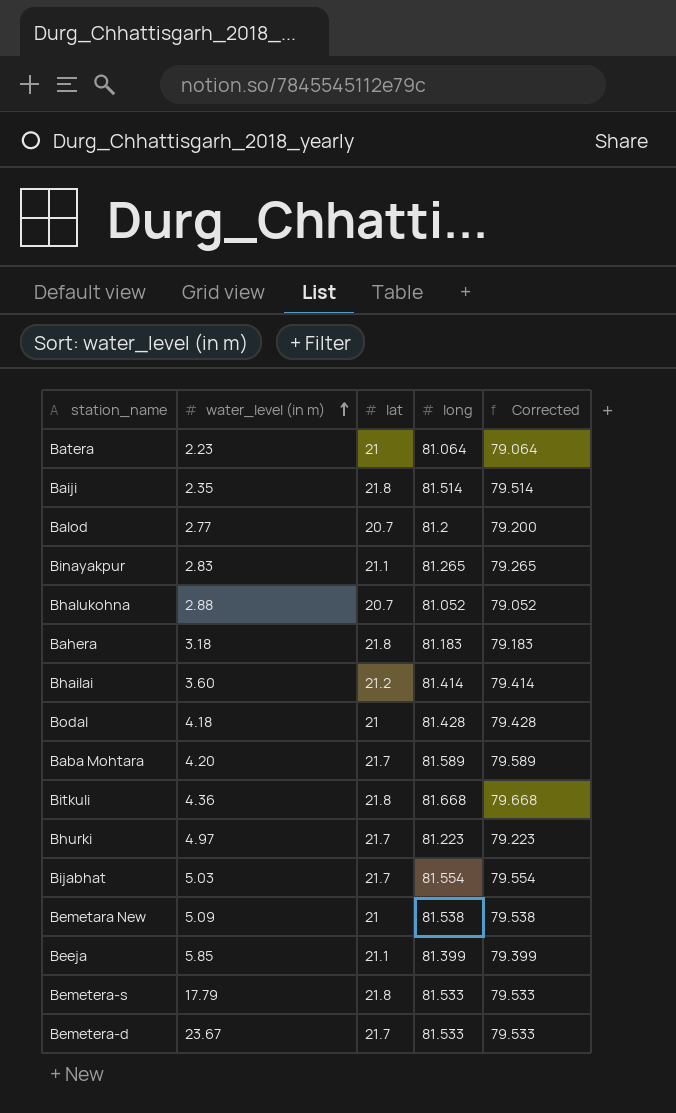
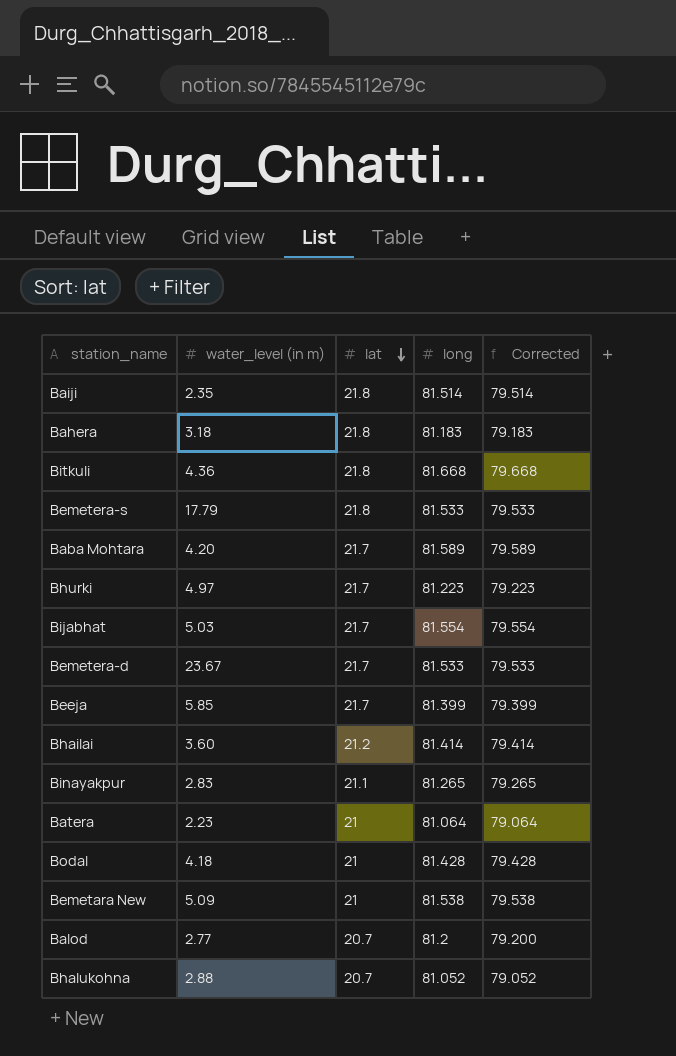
row order: water_level (in m) ascending -> lat descending
Beeja | lat: 21.1 -> 21.7

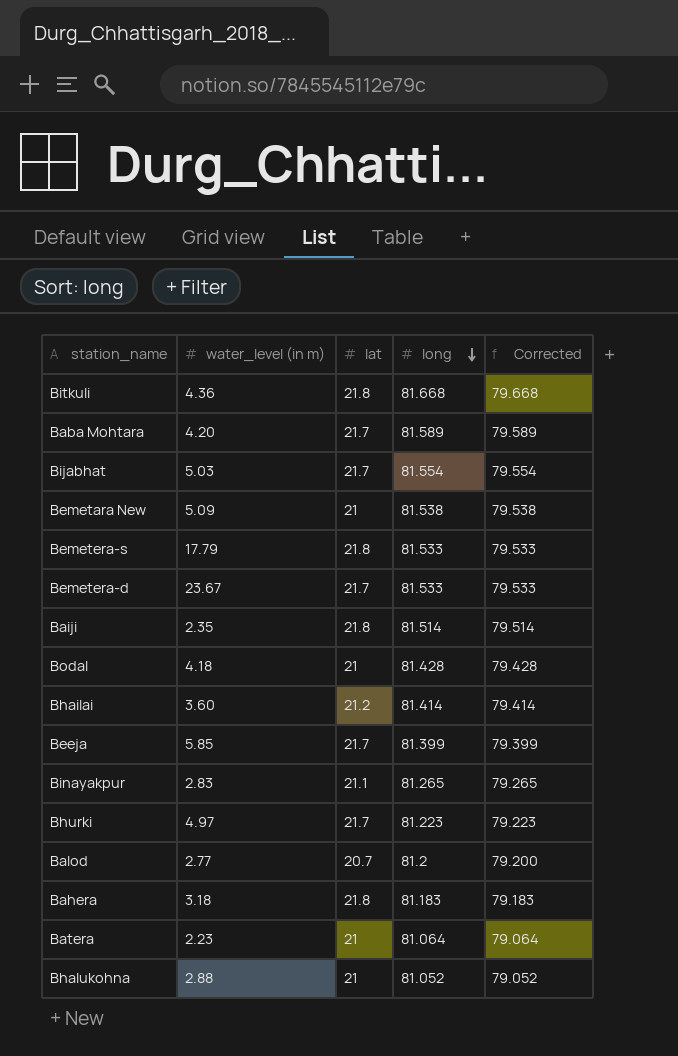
row order: lat descending -> long descending
Bhalukohna | lat: 20.7 -> 21

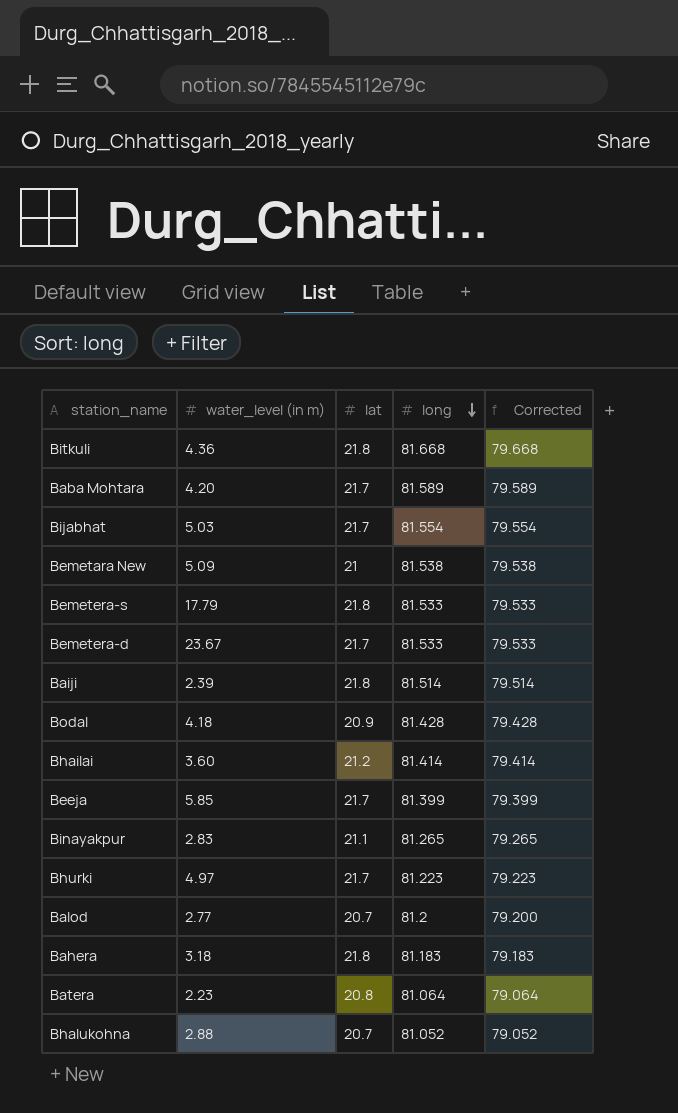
Baiji | water_level (in m): 2.35 -> 2.39
Bodal | lat: 21 -> 20.9
Batera | lat: 21 -> 20.8
Bhalukohna | lat: 21 -> 20.7

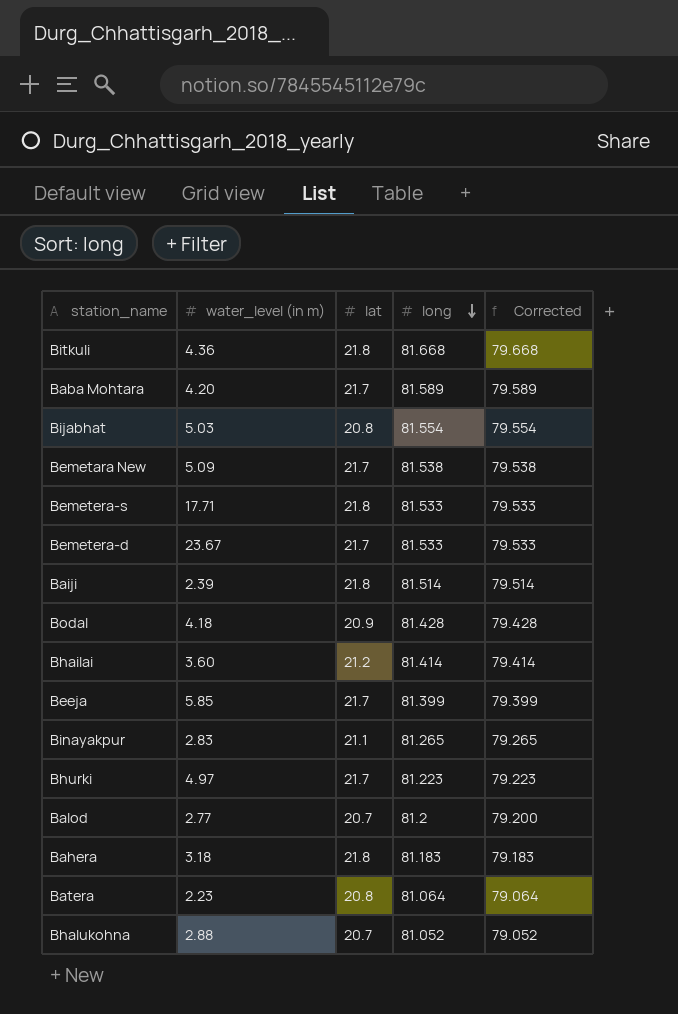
Bijabhat | lat: 21.7 -> 20.8
Bemetara New | lat: 21 -> 21.7
Bemetera-s | water_level (in m): 17.79 -> 17.71

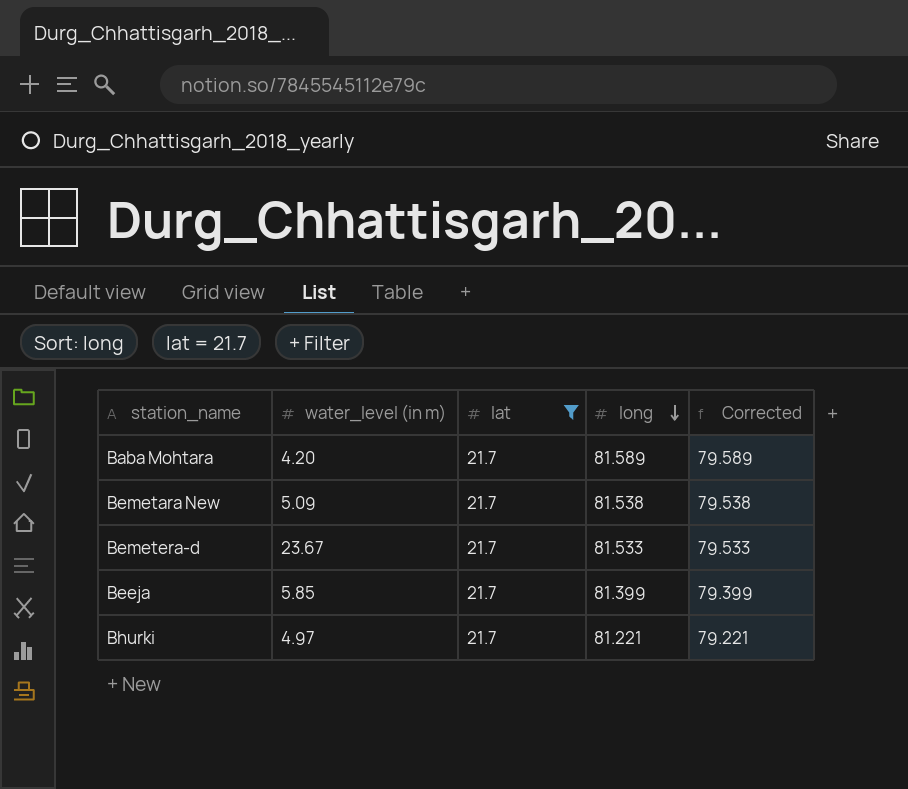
filter: none -> lat = 21.7
Bhurki | long: 81.223 -> 81.221
Bhurki | Corrected: 79.223 -> 79.221

